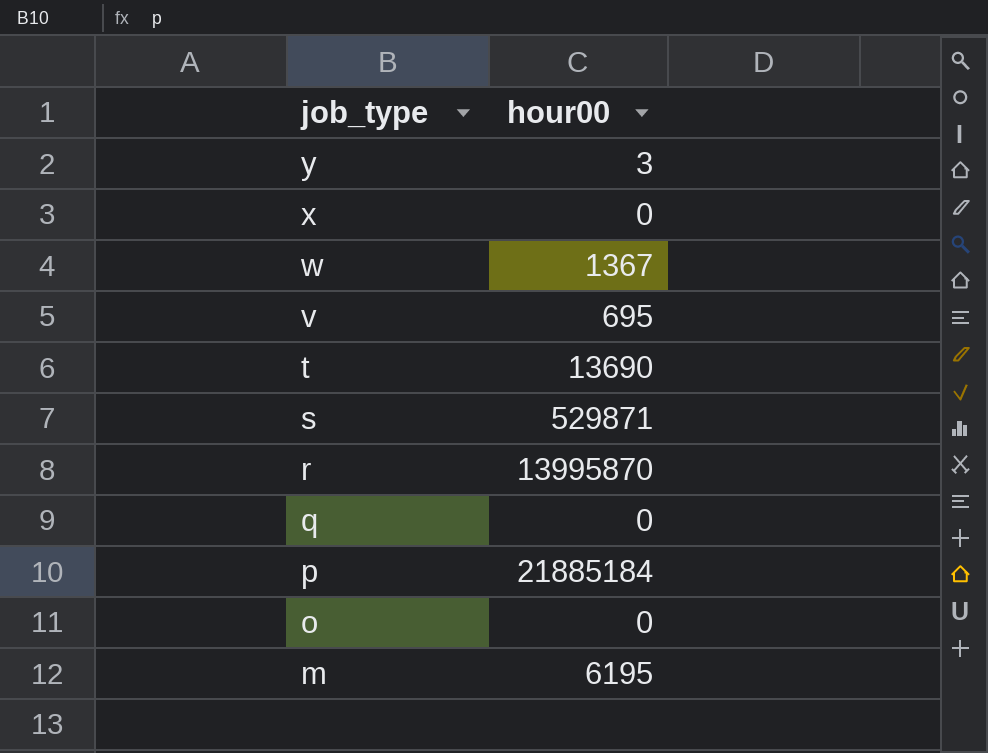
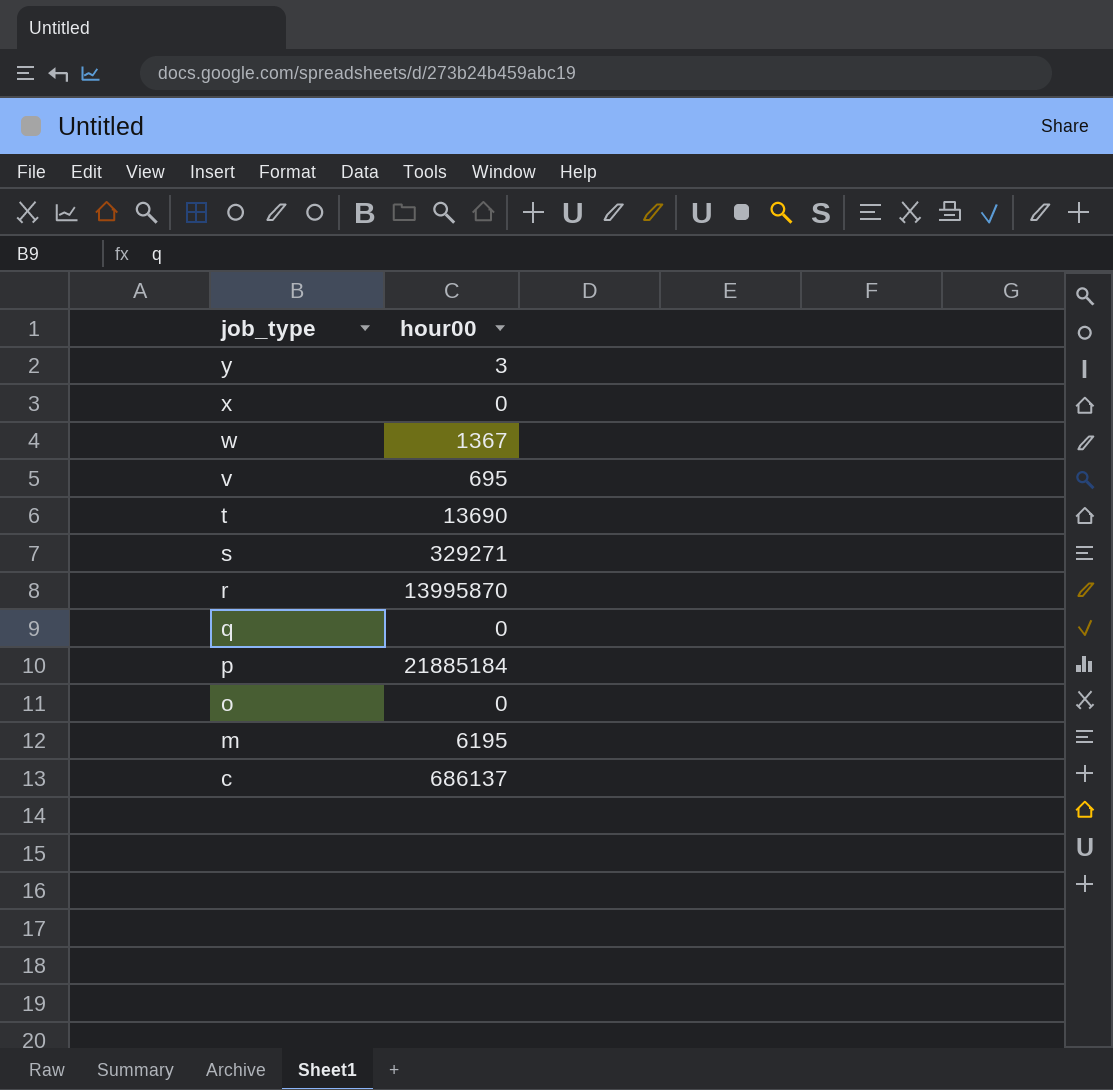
s | hour00: 529871 -> 329271
row c: none -> 686137

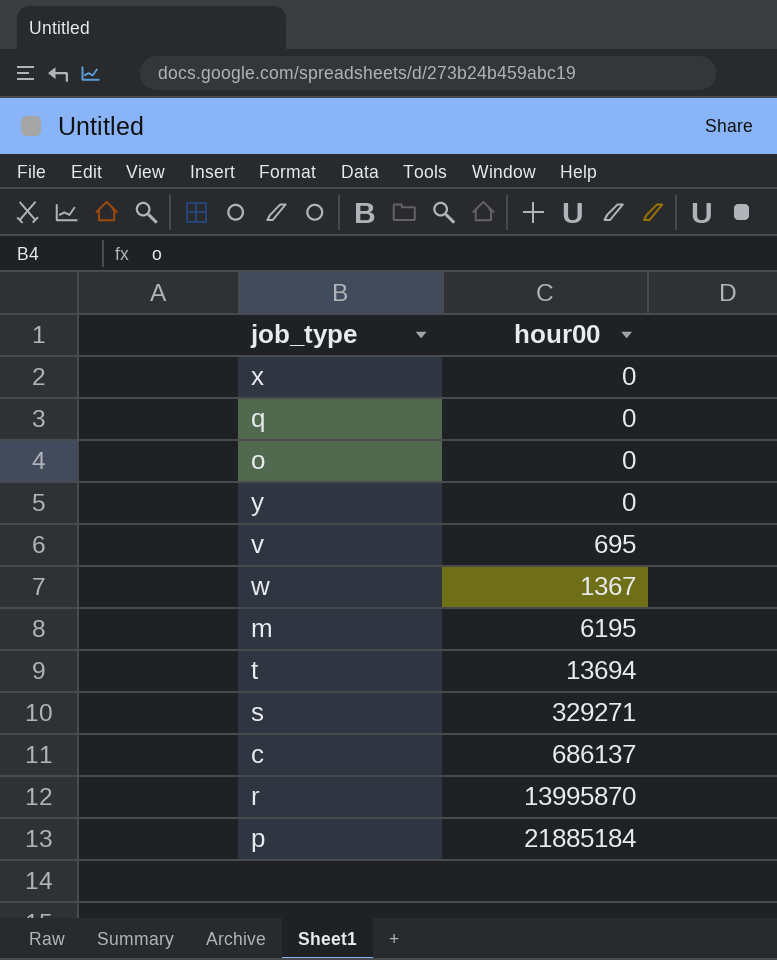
row order: job_type descending -> hour00 ascending
y | hour00: 3 -> 0
t | hour00: 13690 -> 13694

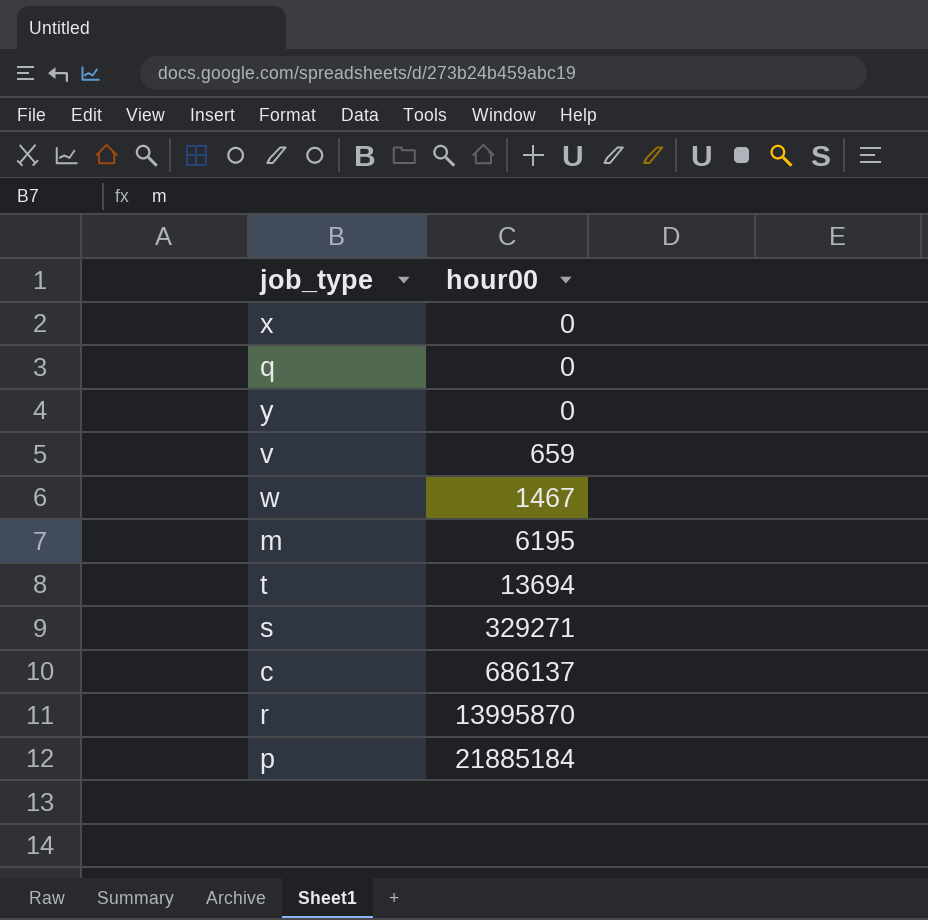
row o: 0 -> none
v | hour00: 695 -> 659
w | hour00: 1367 -> 1467

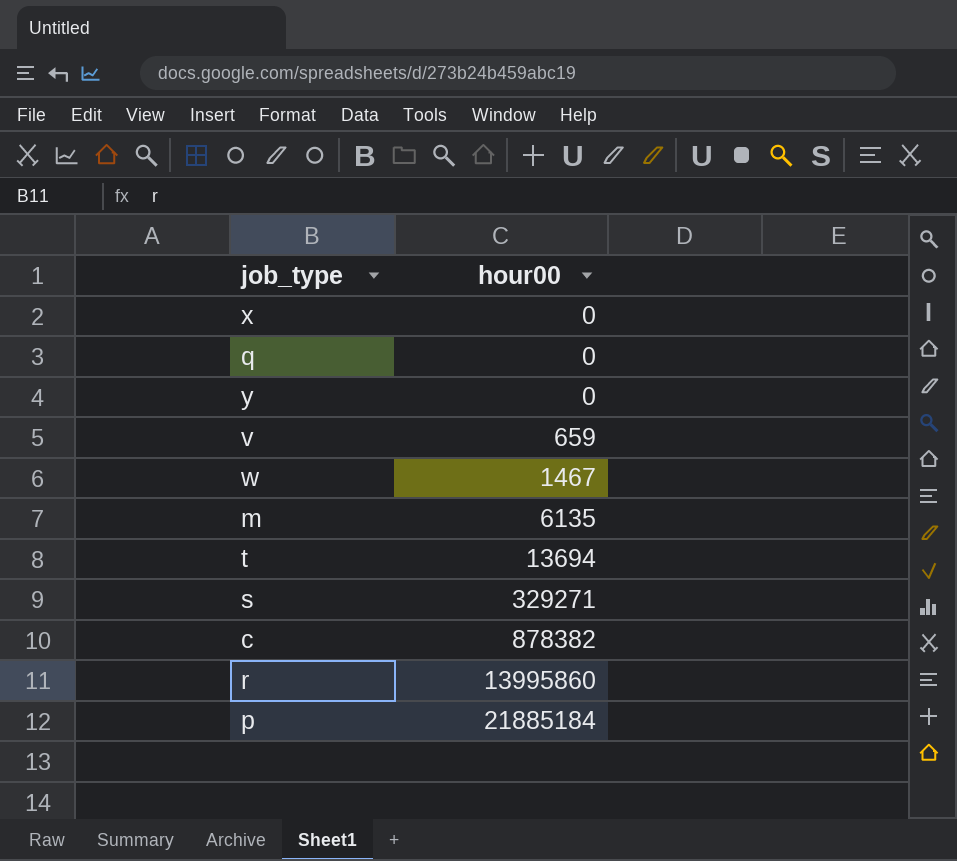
m | hour00: 6195 -> 6135
c | hour00: 686137 -> 878382
r | hour00: 13995870 -> 13995860

